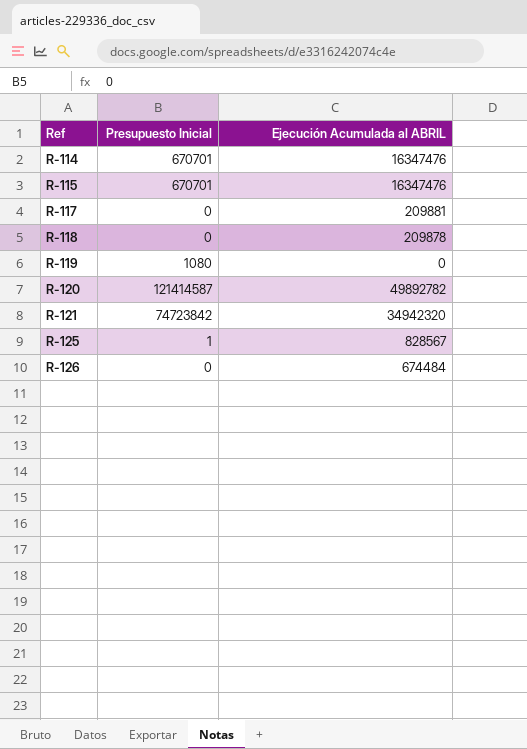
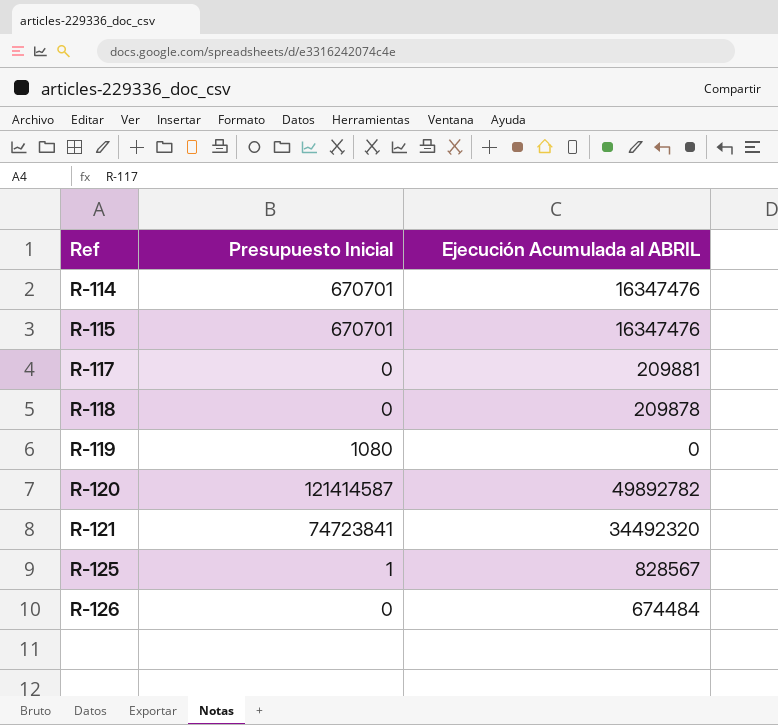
R-121 | Presupuesto Inicial: 74723842 -> 74723841
R-121 | Ejecución Acumulada al ABRIL: 34942320 -> 34492320

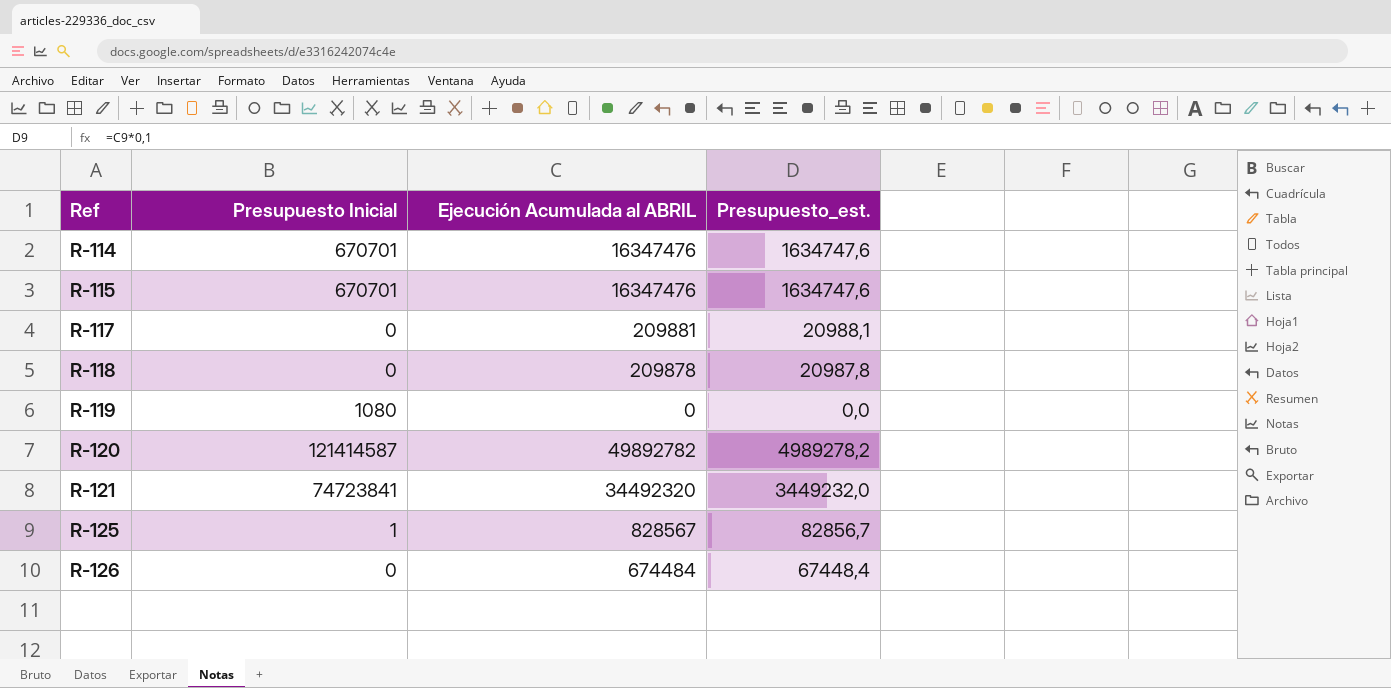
column Presupuesto_est. | formula: none -> [Ejecución Acumulada al ABRIL] * 0,1

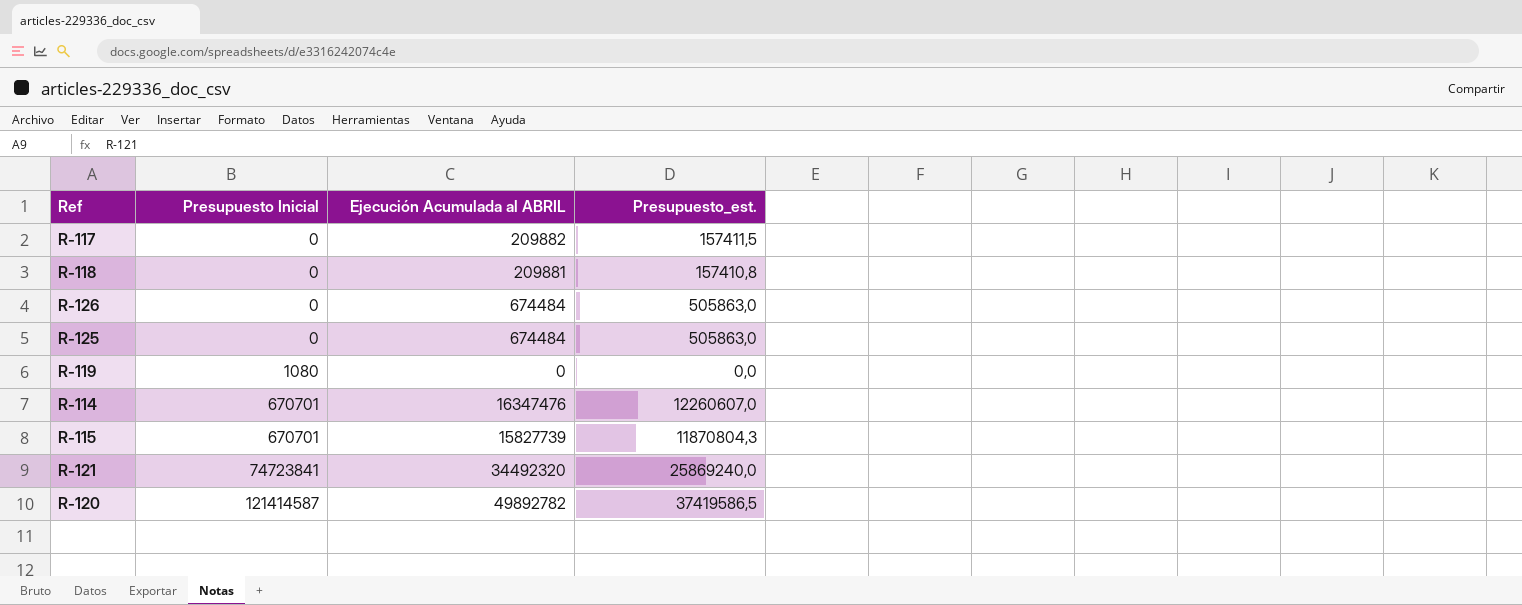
row order: Ref ascending -> Presupuesto Inicial ascending
column Presupuesto_est. | formula: [Ejecución Acumulada al ABRIL] * 0,1 -> [Ejecución Acumulada al ABRIL] * 0,75
R-117 | Ejecución Acumulada al ABRIL: 209881 -> 209882
R-118 | Ejecución Acumulada al ABRIL: 209878 -> 209881
R-125 | Presupuesto Inicial: 1 -> 0
R-125 | Ejecución Acumulada al ABRIL: 828567 -> 674484
R-115 | Ejecución Acumulada al ABRIL: 16347476 -> 15827739

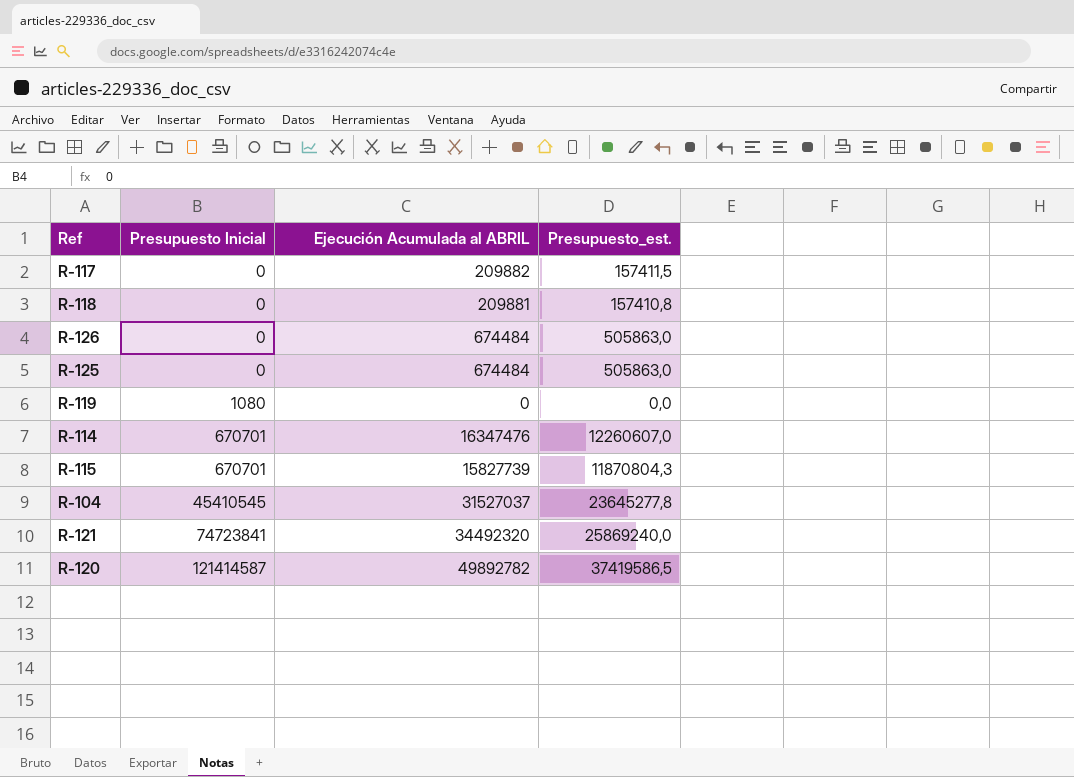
row R-104: none -> 45410545 | 31527037 | 23645277,8

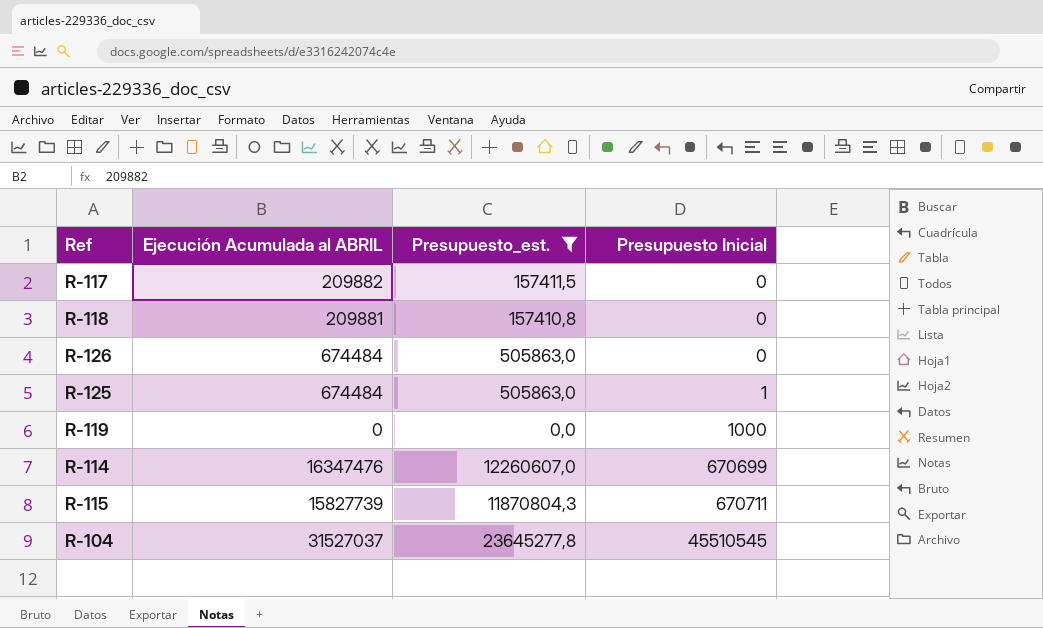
filter: none -> Presupuesto_est. <= 23645277,8
column Presupuesto Inicial | position: 2 -> 4
R-125 | Presupuesto Inicial: 0 -> 1
R-119 | Presupuesto Inicial: 1080 -> 1000
R-114 | Presupuesto Inicial: 670701 -> 670699
R-115 | Presupuesto Inicial: 670701 -> 670711
R-104 | Presupuesto Inicial: 45410545 -> 45510545

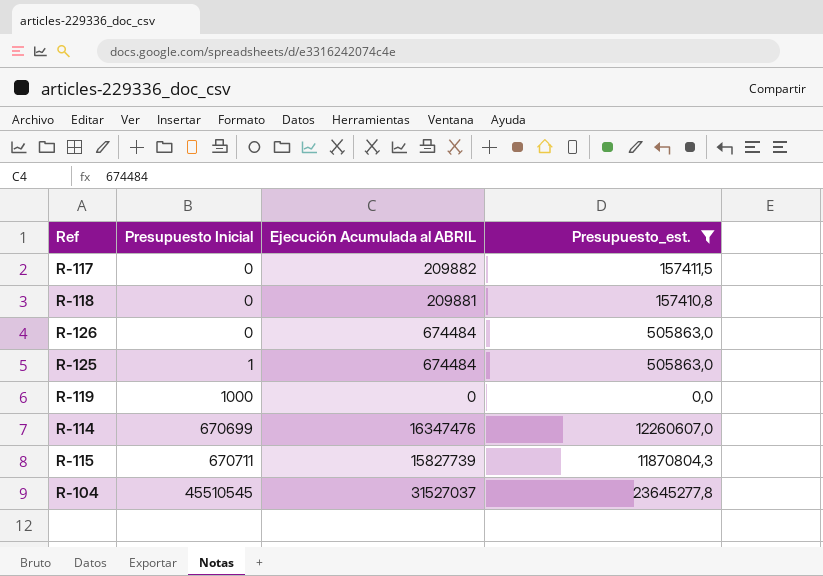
column Presupuesto Inicial | position: 4 -> 2

